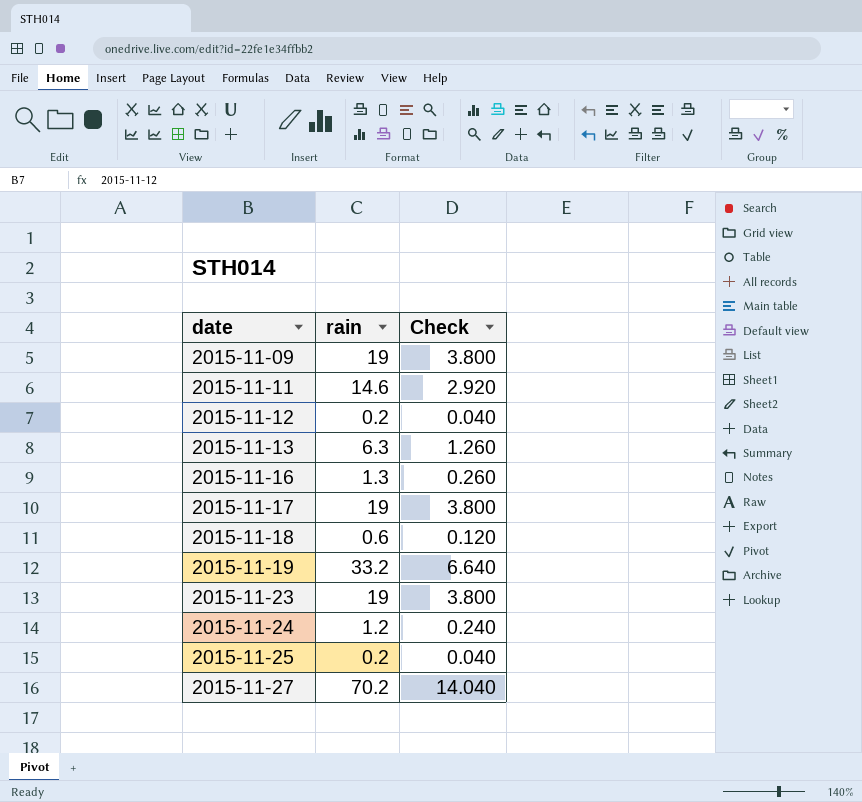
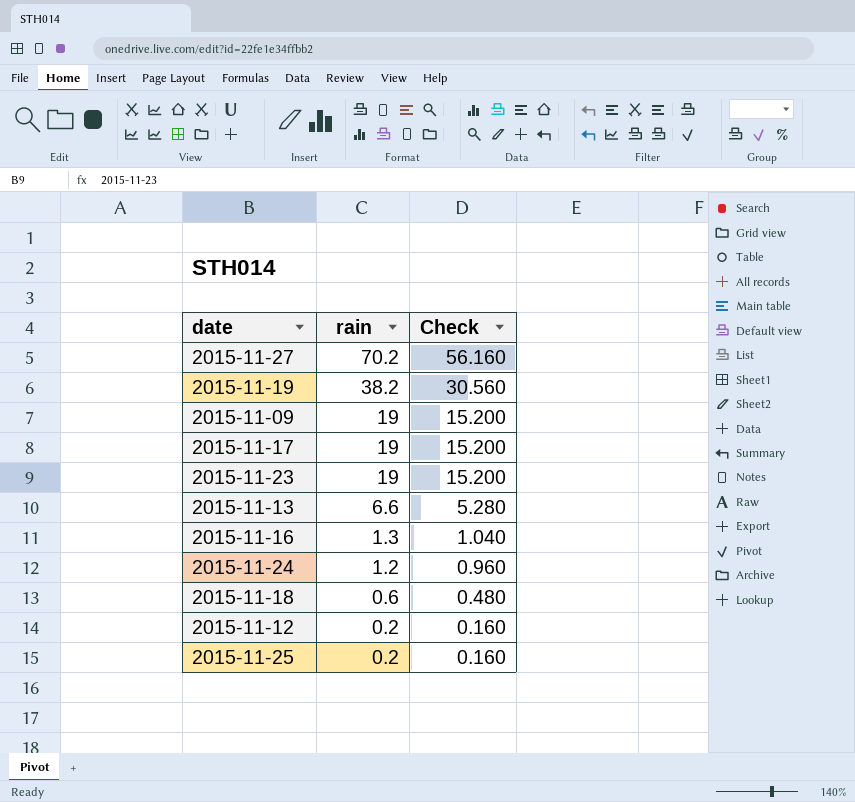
row order: date ascending -> rain descending
column Check | formula: [rain] * 0.2 -> [rain] * 0.8
row 2015-11-11: 14.6 | 2.920 -> none
2015-11-19 | rain: 33.2 -> 38.2
2015-11-13 | rain: 6.3 -> 6.6

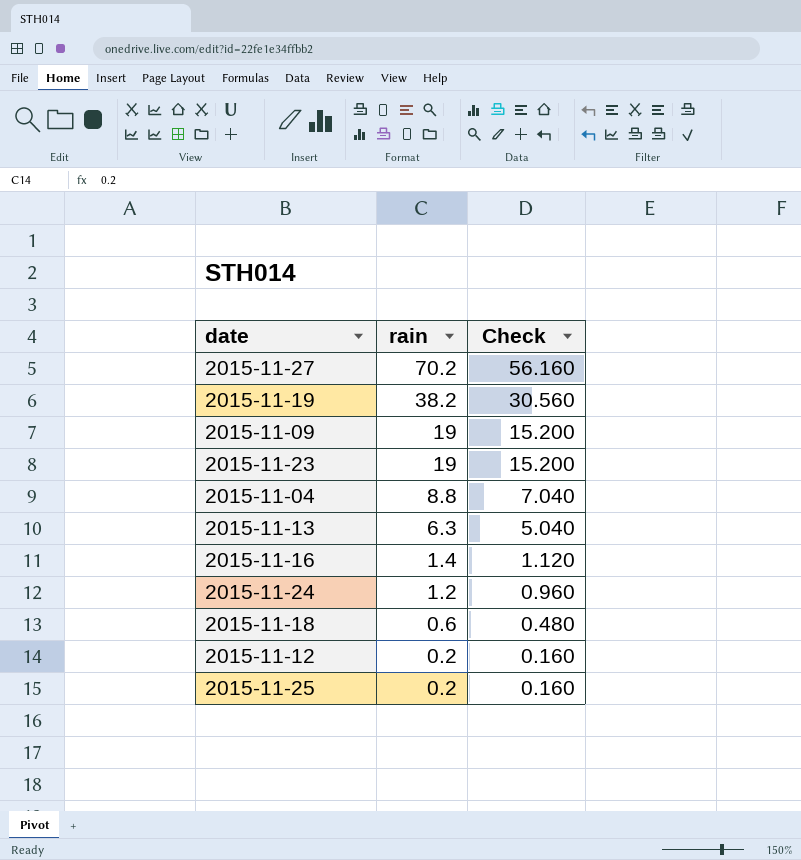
row 2015-11-17: 19 | 15.200 -> none
row 2015-11-04: none -> 8.8 | 7.040
2015-11-13 | rain: 6.6 -> 6.3
2015-11-13 | Check: 5.280 -> 5.040
2015-11-16 | rain: 1.3 -> 1.4
2015-11-16 | Check: 1.040 -> 1.120

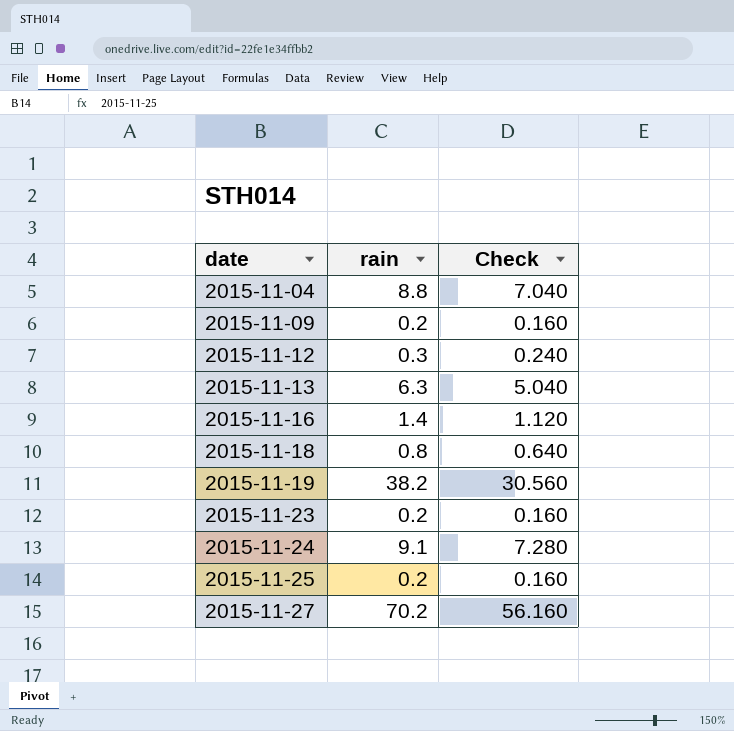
row order: rain descending -> date ascending
2015-11-09 | rain: 19 -> 0.2
2015-11-09 | Check: 15.200 -> 0.160
2015-11-12 | rain: 0.2 -> 0.3
2015-11-12 | Check: 0.160 -> 0.240
2015-11-18 | rain: 0.6 -> 0.8
2015-11-18 | Check: 0.480 -> 0.640
2015-11-23 | rain: 19 -> 0.2
2015-11-23 | Check: 15.200 -> 0.160
2015-11-24 | rain: 1.2 -> 9.1
2015-11-24 | Check: 0.960 -> 7.280

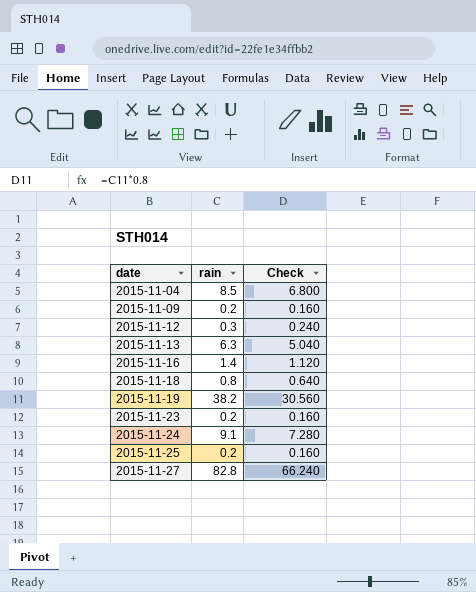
2015-11-04 | rain: 8.8 -> 8.5
2015-11-04 | Check: 7.040 -> 6.800
2015-11-27 | rain: 70.2 -> 82.8
2015-11-27 | Check: 56.160 -> 66.240

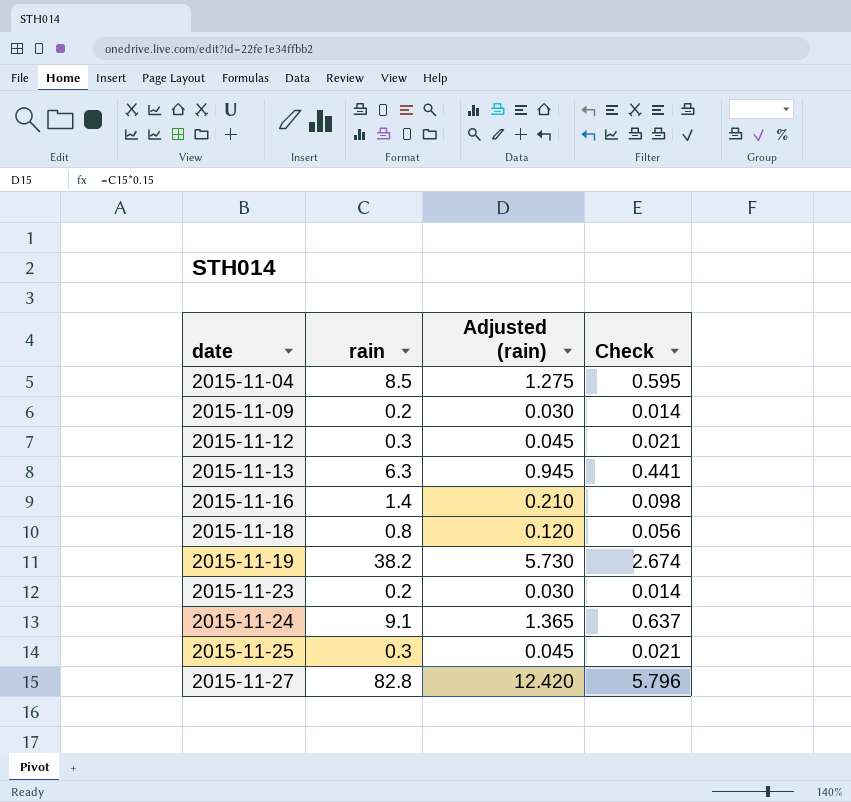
column Adjusted (rain) | formula: none -> [rain] * 0.15
column Check | formula: [rain] * 0.8 -> [rain] * 0.07
2015-11-25 | rain: 0.2 -> 0.3

